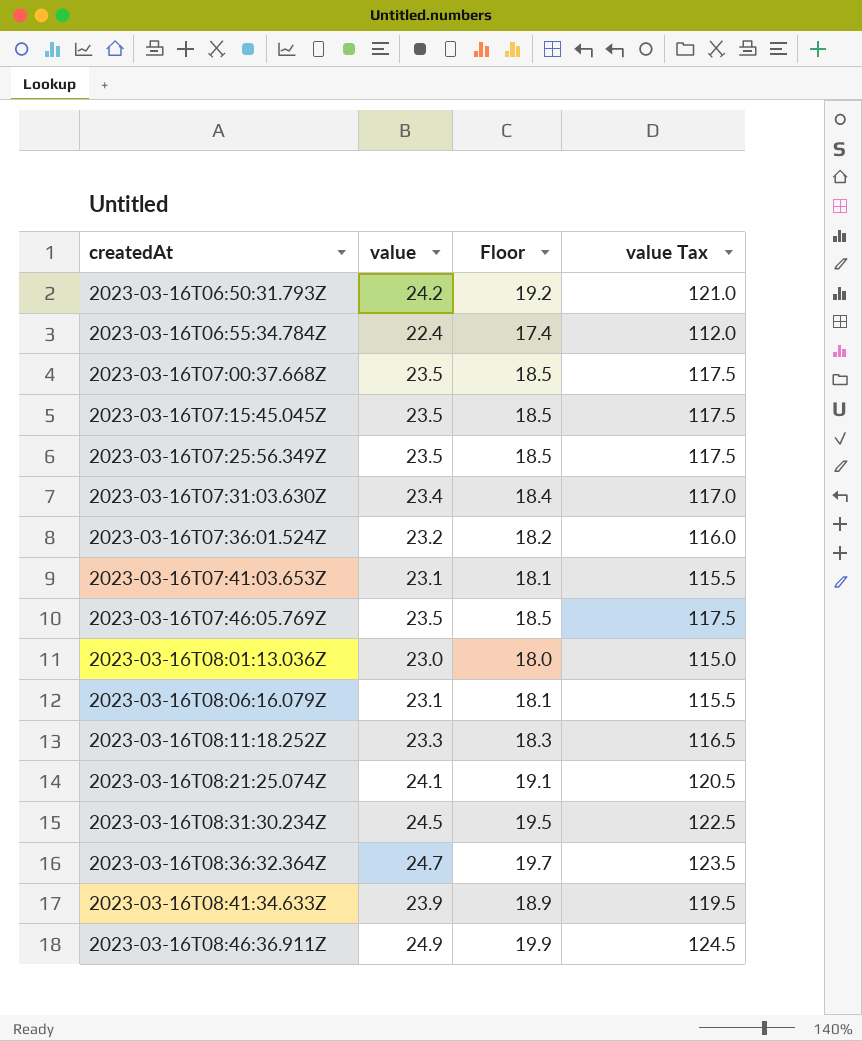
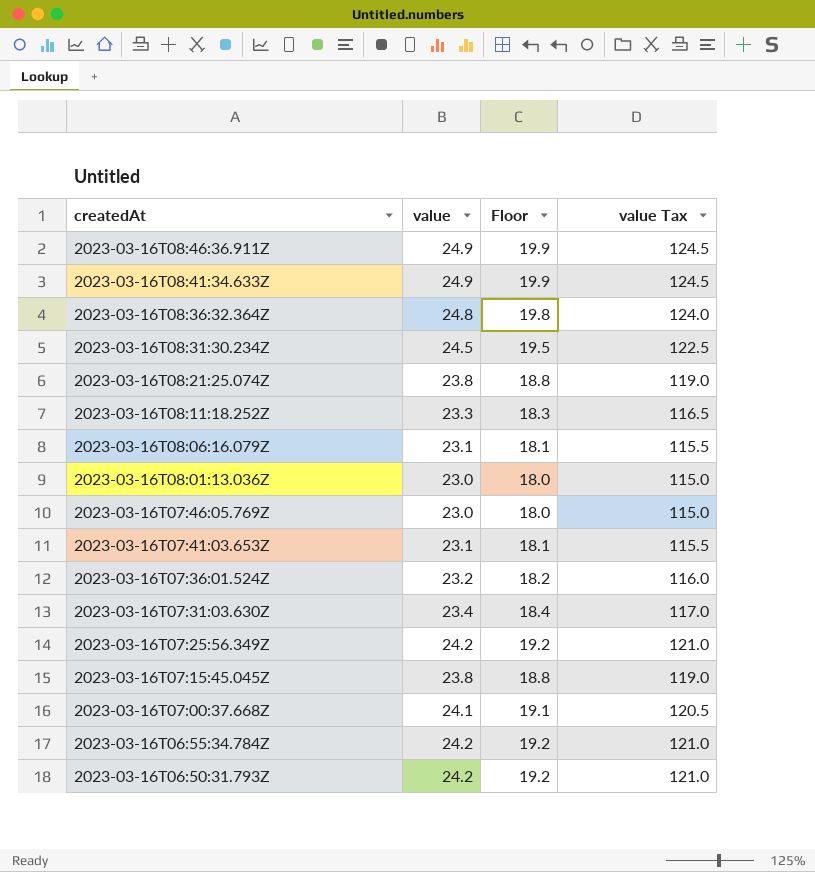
row order: createdAt ascending -> createdAt descending
2023-03-16T08:41:34.633Z | value: 23.9 -> 24.9
2023-03-16T08:41:34.633Z | Floor: 18.9 -> 19.9
2023-03-16T08:41:34.633Z | value Tax: 119.5 -> 124.5
2023-03-16T08:36:32.364Z | value: 24.7 -> 24.8
2023-03-16T08:36:32.364Z | Floor: 19.7 -> 19.8
2023-03-16T08:36:32.364Z | value Tax: 123.5 -> 124.0
2023-03-16T08:21:25.074Z | value: 24.1 -> 23.8
2023-03-16T08:21:25.074Z | Floor: 19.1 -> 18.8
2023-03-16T08:21:25.074Z | value Tax: 120.5 -> 119.0
2023-03-16T07:46:05.769Z | value: 23.5 -> 23.0
2023-03-16T07:46:05.769Z | Floor: 18.5 -> 18.0
2023-03-16T07:46:05.769Z | value Tax: 117.5 -> 115.0
2023-03-16T07:25:56.349Z | value: 23.5 -> 24.2
2023-03-16T07:25:56.349Z | Floor: 18.5 -> 19.2
2023-03-16T07:25:56.349Z | value Tax: 117.5 -> 121.0
2023-03-16T07:15:45.045Z | value: 23.5 -> 23.8
2023-03-16T07:15:45.045Z | Floor: 18.5 -> 18.8
2023-03-16T07:15:45.045Z | value Tax: 117.5 -> 119.0
2023-03-16T07:00:37.668Z | value: 23.5 -> 24.1
2023-03-16T07:00:37.668Z | Floor: 18.5 -> 19.1
2023-03-16T07:00:37.668Z | value Tax: 117.5 -> 120.5
2023-03-16T06:55:34.784Z | value: 22.4 -> 24.2
2023-03-16T06:55:34.784Z | Floor: 17.4 -> 19.2
2023-03-16T06:55:34.784Z | value Tax: 112.0 -> 121.0

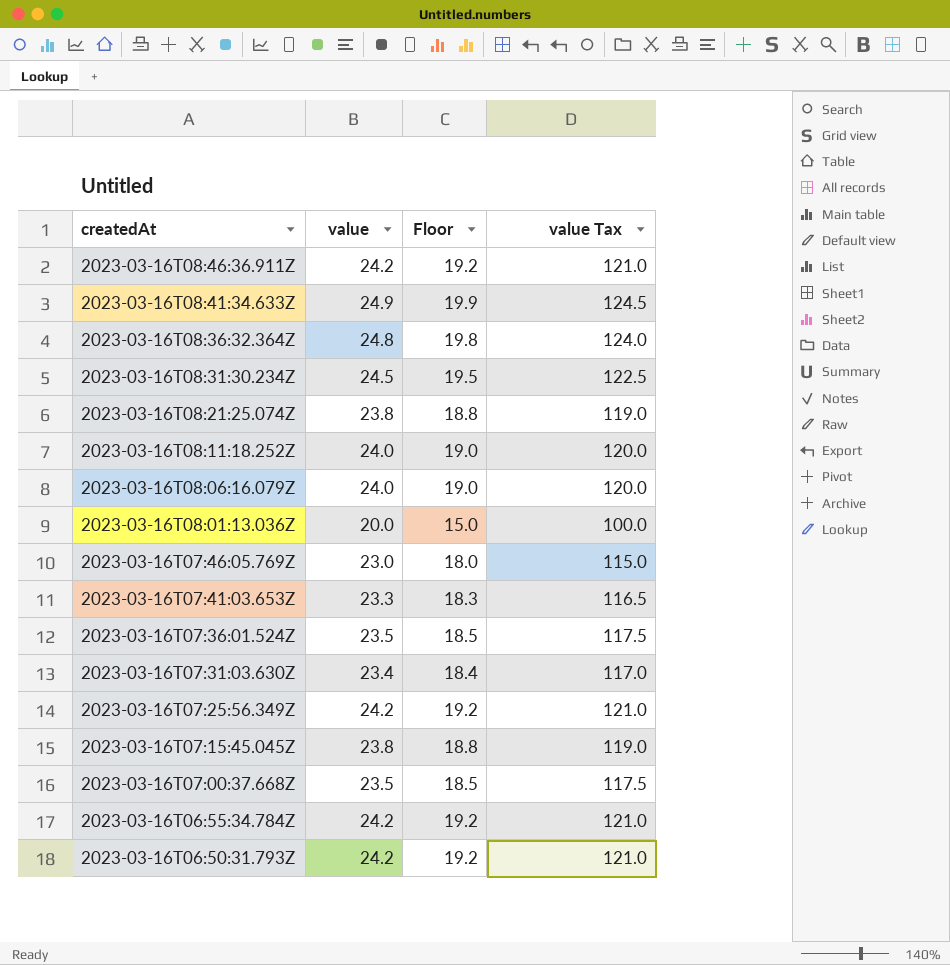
2023-03-16T08:46:36.911Z | value: 24.9 -> 24.2
2023-03-16T08:46:36.911Z | Floor: 19.9 -> 19.2
2023-03-16T08:46:36.911Z | value Tax: 124.5 -> 121.0
2023-03-16T08:11:18.252Z | value: 23.3 -> 24.0
2023-03-16T08:11:18.252Z | Floor: 18.3 -> 19.0
2023-03-16T08:11:18.252Z | value Tax: 116.5 -> 120.0
2023-03-16T08:06:16.079Z | value: 23.1 -> 24.0
2023-03-16T08:06:16.079Z | Floor: 18.1 -> 19.0
2023-03-16T08:06:16.079Z | value Tax: 115.5 -> 120.0
2023-03-16T08:01:13.036Z | value: 23.0 -> 20.0
2023-03-16T08:01:13.036Z | Floor: 18.0 -> 15.0
2023-03-16T08:01:13.036Z | value Tax: 115.0 -> 100.0
2023-03-16T07:41:03.653Z | value: 23.1 -> 23.3
2023-03-16T07:41:03.653Z | Floor: 18.1 -> 18.3
2023-03-16T07:41:03.653Z | value Tax: 115.5 -> 116.5
2023-03-16T07:36:01.524Z | value: 23.2 -> 23.5
2023-03-16T07:36:01.524Z | Floor: 18.2 -> 18.5
2023-03-16T07:36:01.524Z | value Tax: 116.0 -> 117.5
2023-03-16T07:00:37.668Z | value: 24.1 -> 23.5
2023-03-16T07:00:37.668Z | Floor: 19.1 -> 18.5
2023-03-16T07:00:37.668Z | value Tax: 120.5 -> 117.5

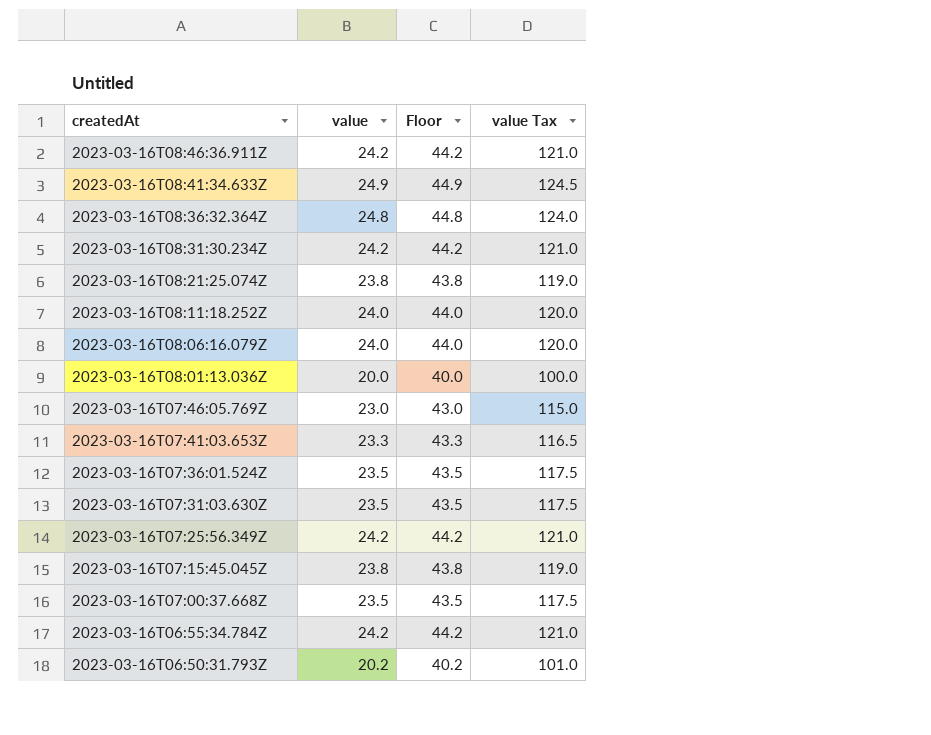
column Floor | formula: [value] - 5 -> [value] + 20
2023-03-16T08:31:30.234Z | value: 24.5 -> 24.2
2023-03-16T08:31:30.234Z | value Tax: 122.5 -> 121.0
2023-03-16T07:31:03.630Z | value: 23.4 -> 23.5
2023-03-16T07:31:03.630Z | value Tax: 117.0 -> 117.5
2023-03-16T06:50:31.793Z | value: 24.2 -> 20.2
2023-03-16T06:50:31.793Z | value Tax: 121.0 -> 101.0

